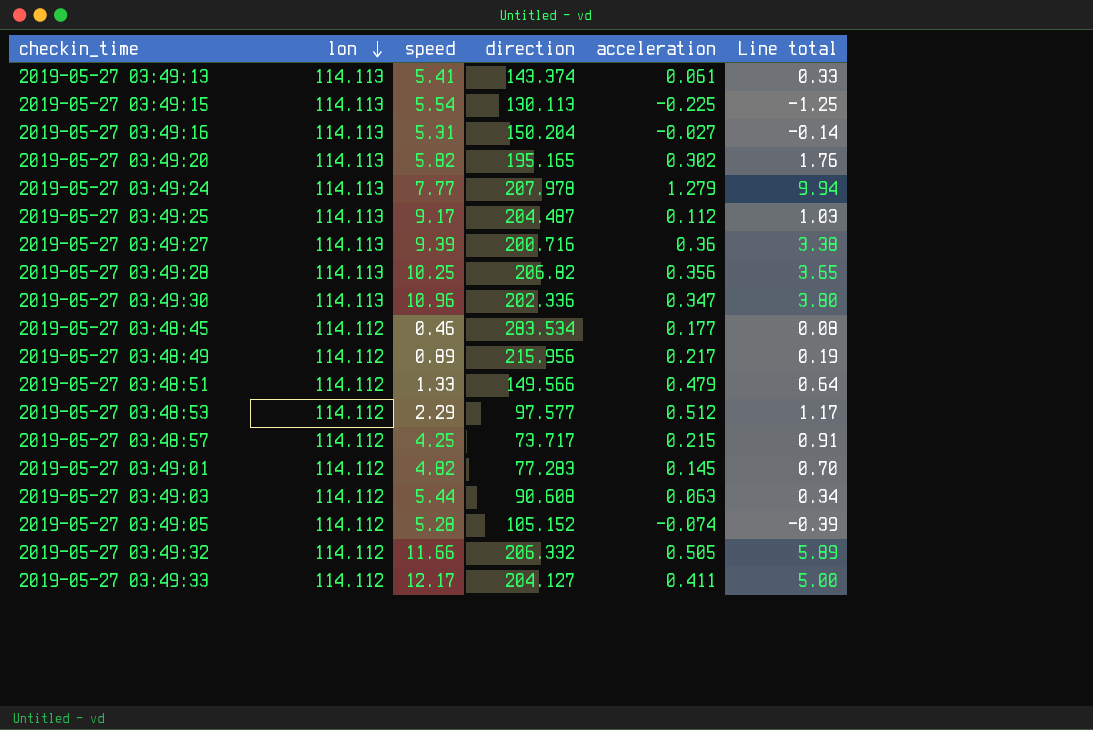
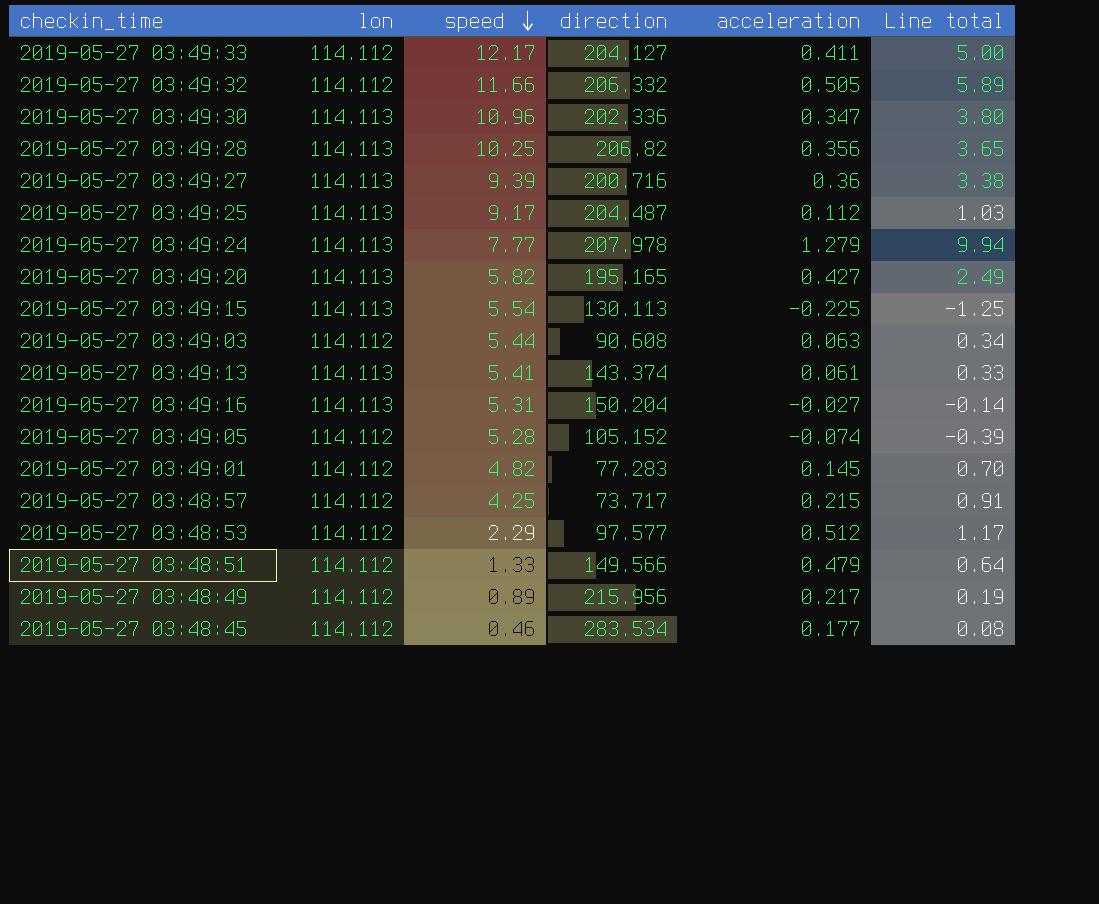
row order: lon descending -> speed descending
2019-05-27 03:49:20 | acceleration: 0.302 -> 0.427
2019-05-27 03:49:20 | Line total: 1.76 -> 2.49

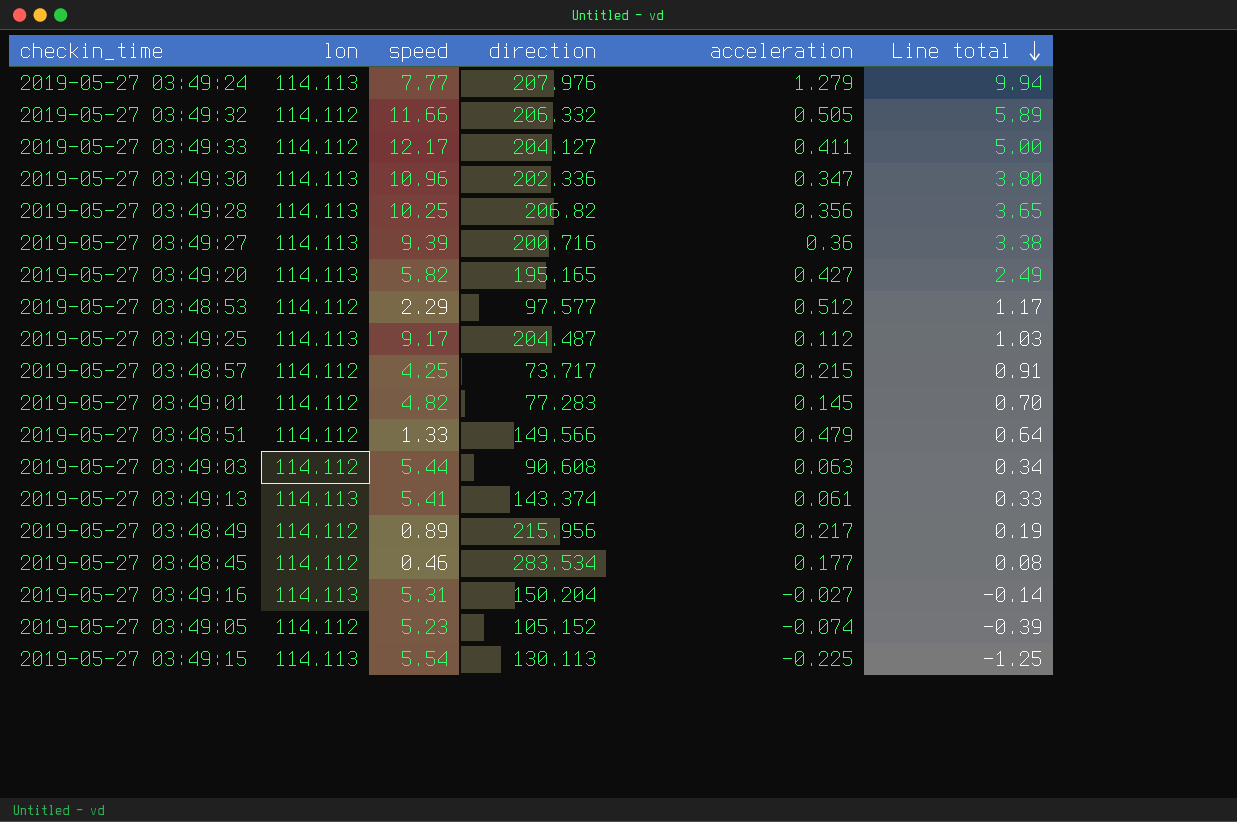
row order: speed descending -> Line total descending
2019-05-27 03:49:24 | direction: 207.978 -> 207.976
2019-05-27 03:49:05 | speed: 5.28 -> 5.23

